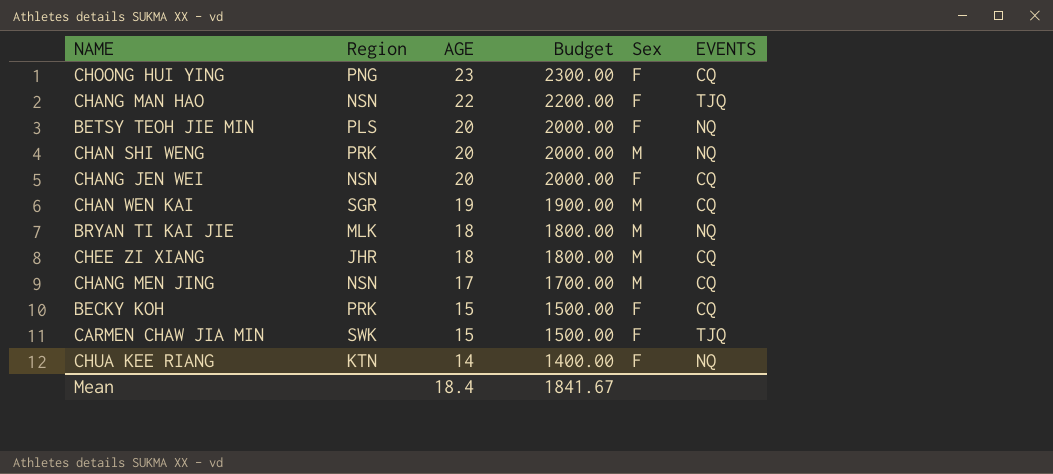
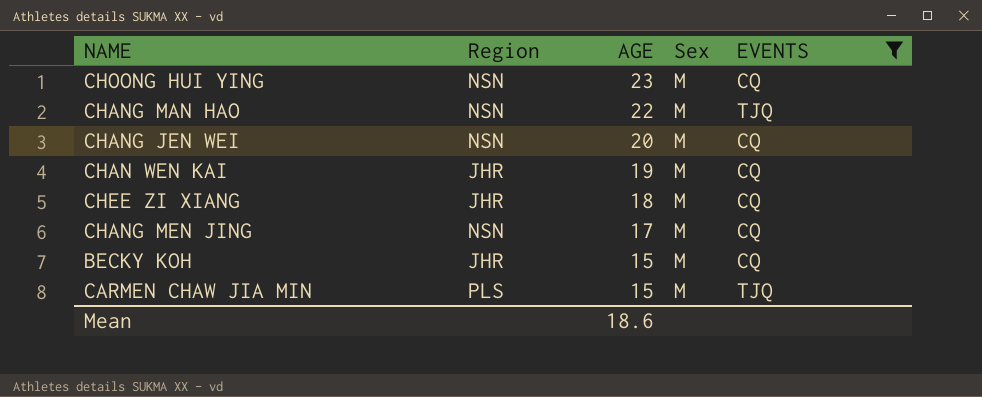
filter: none -> EVENTS != NQ
column Budget | formula: [AGE] * 100 -> none
CHOONG HUI YING | Region: PNG -> NSN
CHOONG HUI YING | Sex: F -> M
CHANG MAN HAO | Sex: F -> M
CHANG JEN WEI | Sex: F -> M
CHAN WEN KAI | Region: SGR -> JHR
BECKY KOH | Region: PRK -> JHR
BECKY KOH | Sex: F -> M
CARMEN CHAW JIA MIN | Region: SWK -> PLS
CARMEN CHAW JIA MIN | Sex: F -> M
Mean | AGE: 18.4 -> 18.6

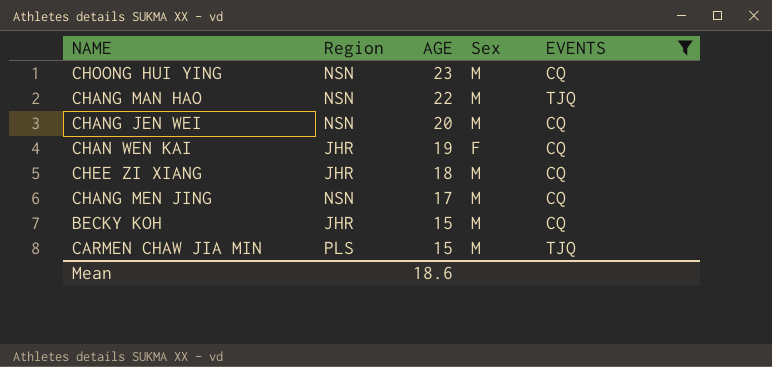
CHAN WEN KAI | Sex: M -> F

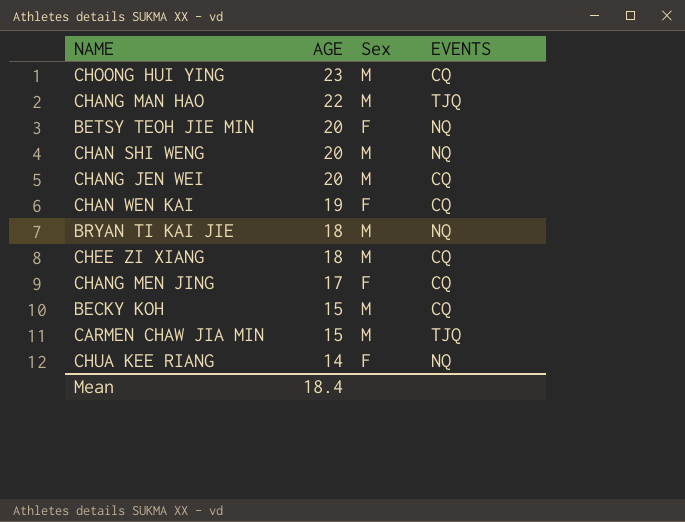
filter: EVENTS != NQ -> none
column Region | position: 2 -> none
CHANG MEN JING | Sex: M -> F
Mean | AGE: 18.6 -> 18.4

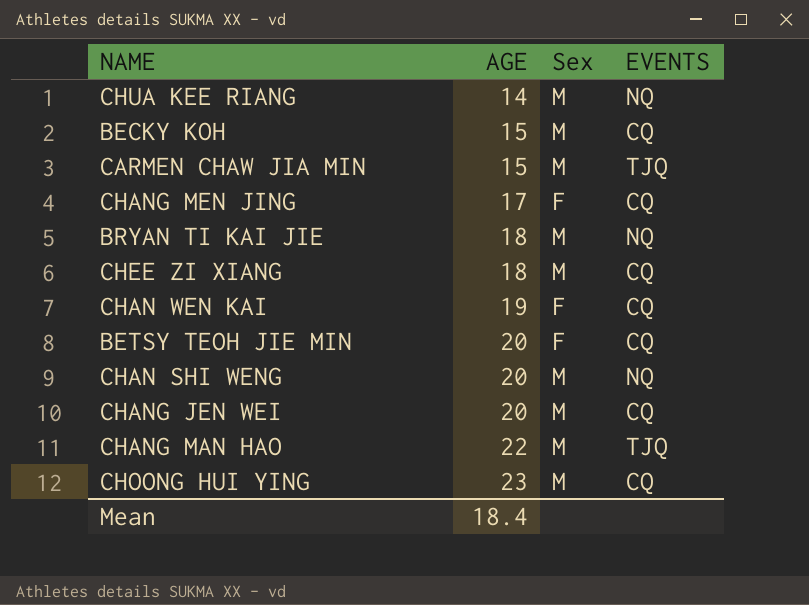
row order: AGE descending -> AGE ascending
CHUA KEE RIANG | Sex: F -> M
BETSY TEOH JIE MIN | EVENTS: NQ -> CQ

